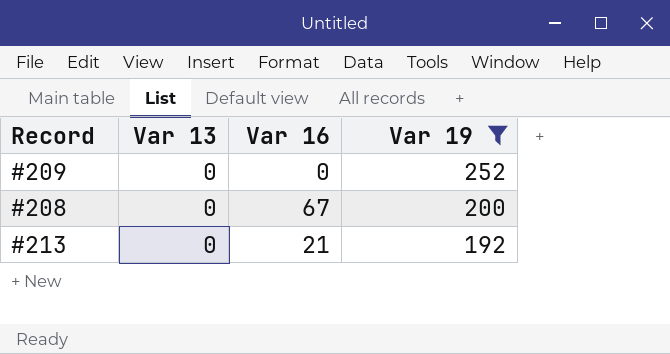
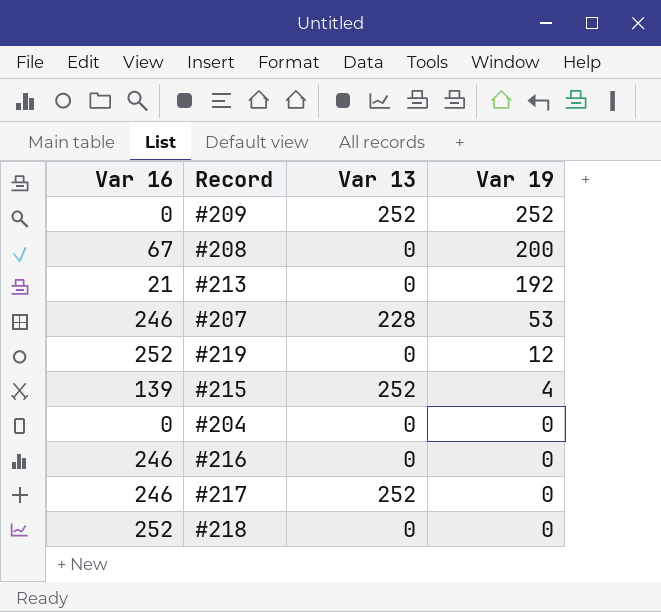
filter: Var 19 >= 192 -> none
column Var 16 | position: 3 -> 1
#209 | Var 13: 0 -> 252

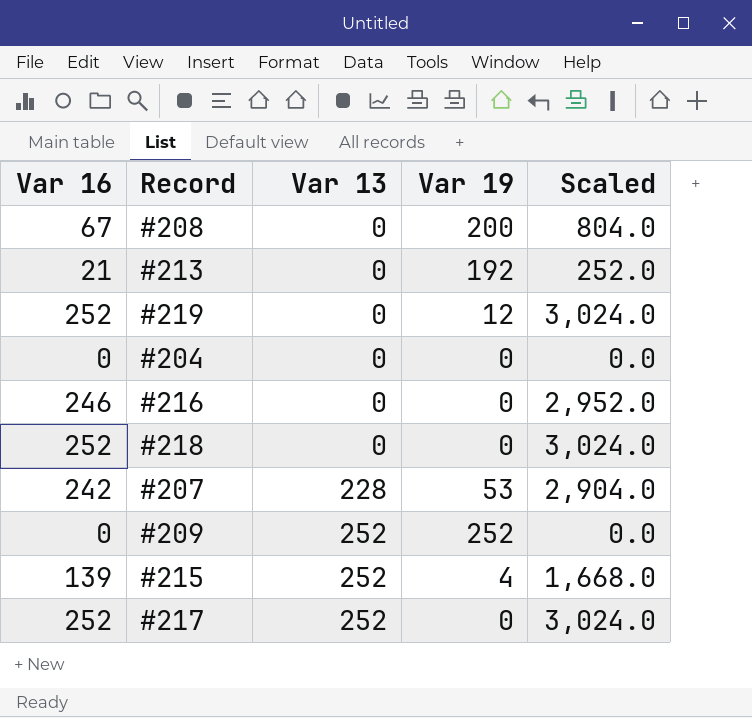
row order: Var 19 descending -> Var 13 ascending
column Scaled | formula: none -> [Var 16] * 12
#207 | Var 16: 246 -> 242
#217 | Var 16: 246 -> 252

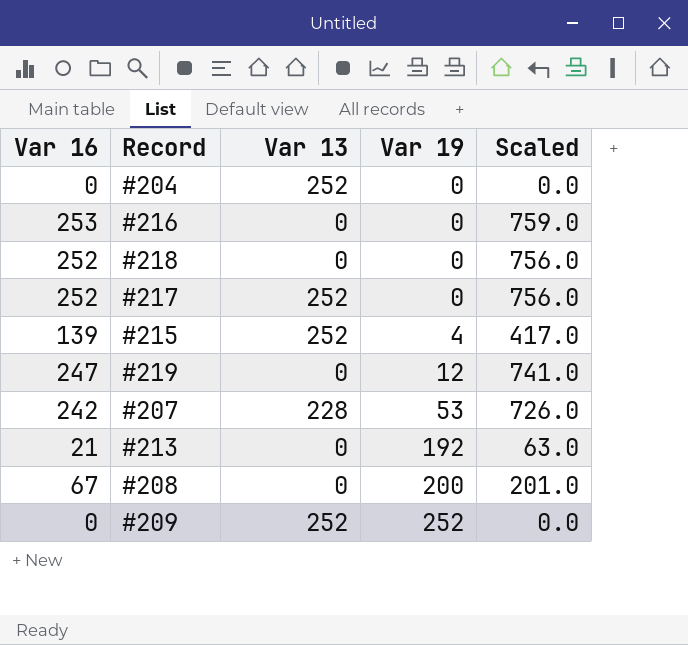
row order: Var 13 ascending -> Var 19 ascending
column Scaled | formula: [Var 16] * 12 -> [Var 16] * 3
#204 | Var 13: 0 -> 252
#216 | Var 16: 246 -> 253
#219 | Var 16: 252 -> 247

